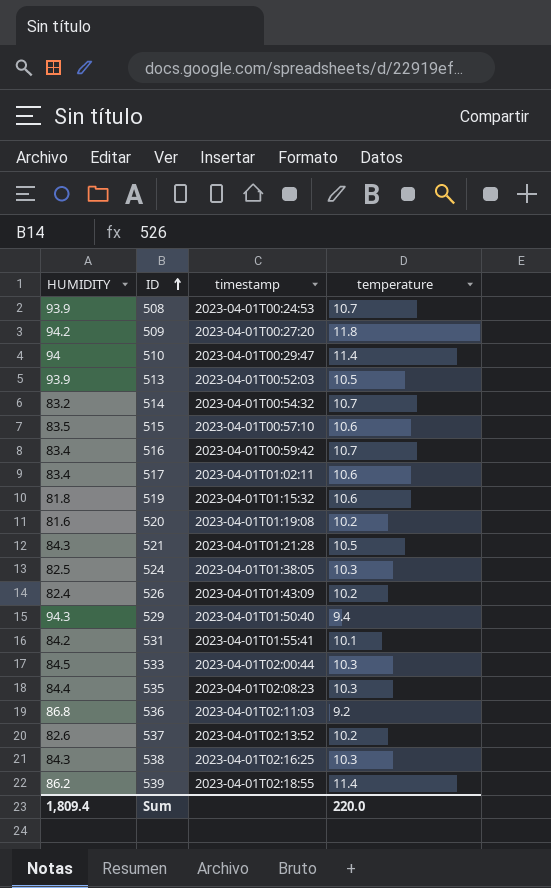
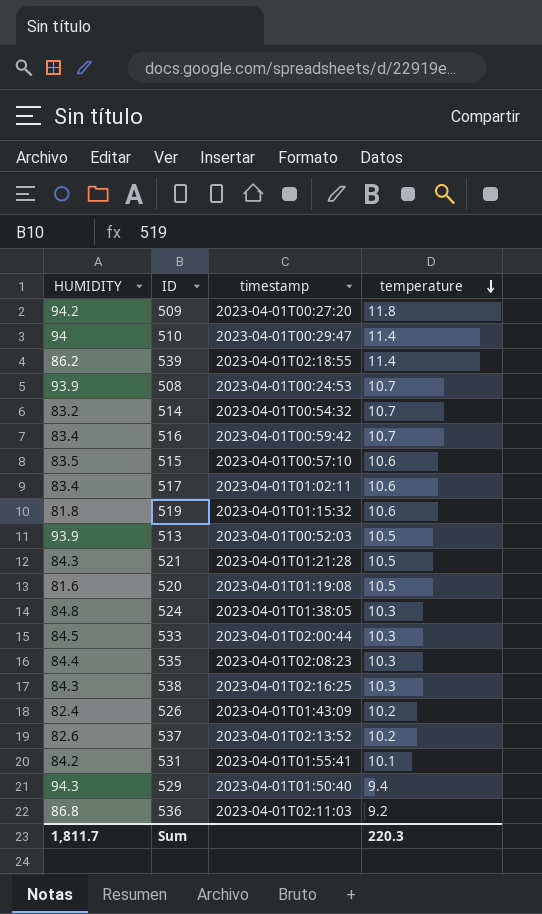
row order: ID ascending -> temperature descending
520 | temperature: 10.2 -> 10.5
524 | HUMIDITY: 82.5 -> 84.8
Sum | HUMIDITY: 1,809.4 -> 1,811.7
Sum | temperature: 220.0 -> 220.3

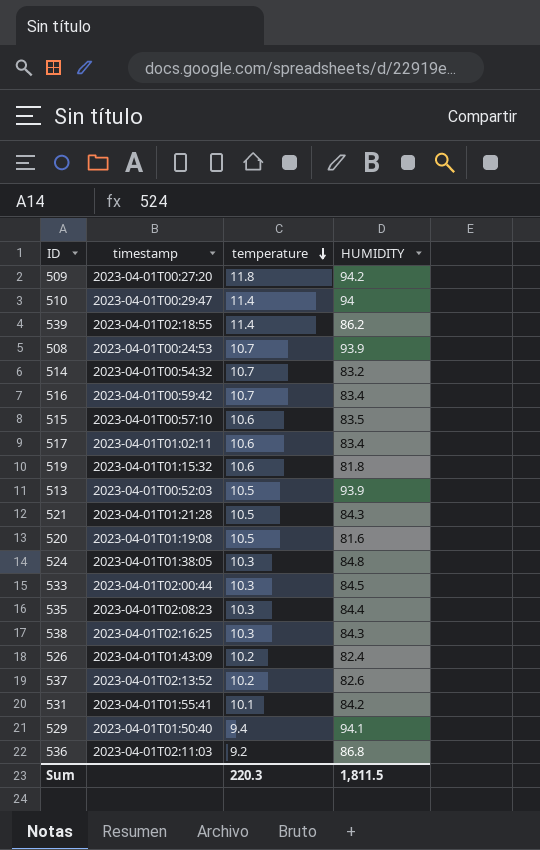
column HUMIDITY | position: 1 -> 4
529 | HUMIDITY: 94.3 -> 94.1
Sum | HUMIDITY: 1,811.7 -> 1,811.5

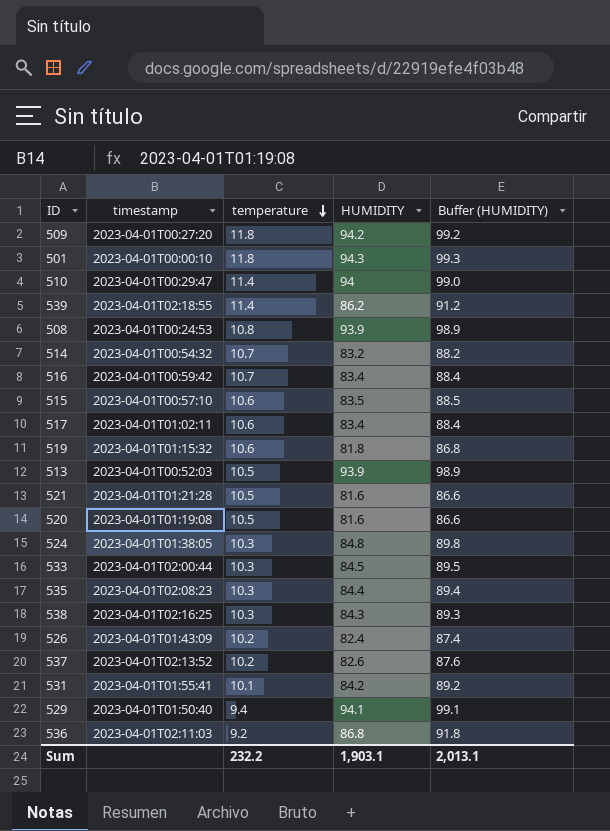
column Buffer (HUMIDITY) | formula: none -> [HUMIDITY] + 5
row 501: none -> 2023-04-01T00:00:10 | 11.8 | 94.3 | 99.3
508 | temperature: 10.7 -> 10.8
521 | HUMIDITY: 84.3 -> 81.6
Sum | temperature: 220.3 -> 232.2
Sum | HUMIDITY: 1,811.5 -> 1,903.1

